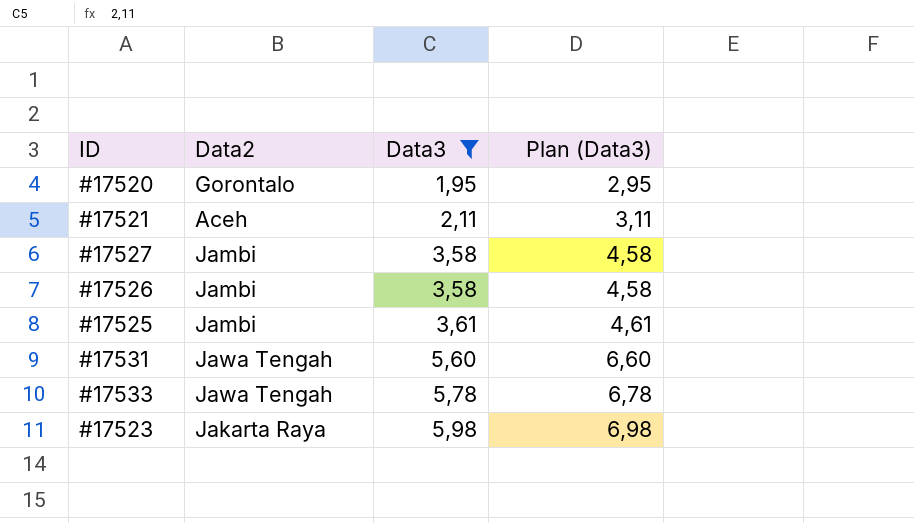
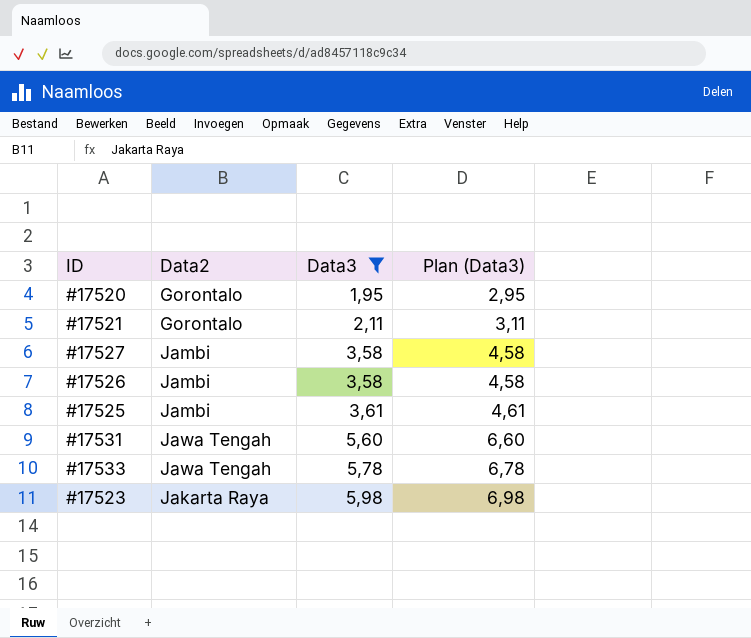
#17521 | Data2: Aceh -> Gorontalo

